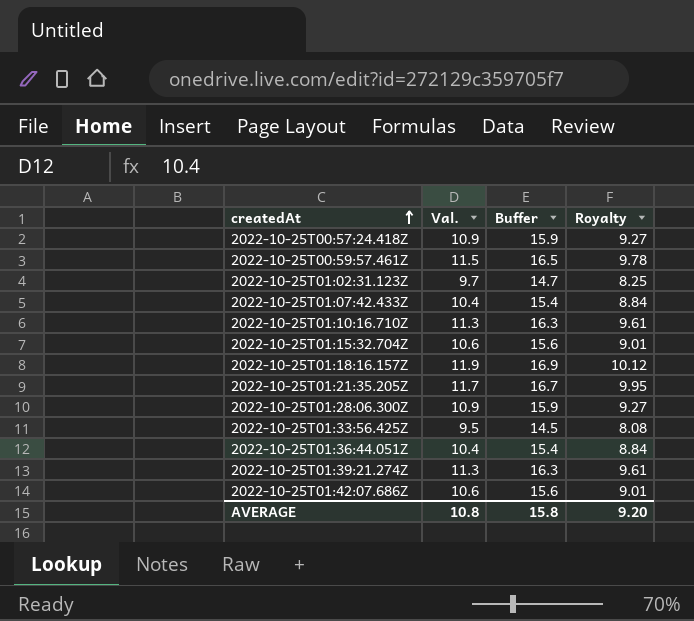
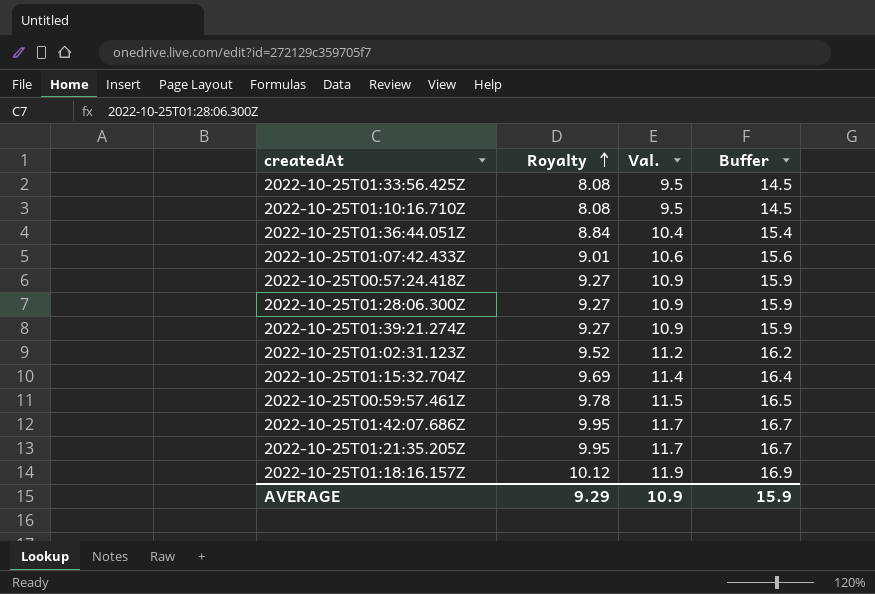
row order: createdAt ascending -> Royalty ascending
column Royalty | position: 4 -> 2
2022-10-25T01:10:16.710Z | Royalty: 9.61 -> 8.08
2022-10-25T01:10:16.710Z | Val.: 11.3 -> 9.5
2022-10-25T01:10:16.710Z | Buffer: 16.3 -> 14.5
2022-10-25T01:07:42.433Z | Royalty: 8.84 -> 9.01
2022-10-25T01:07:42.433Z | Val.: 10.4 -> 10.6
2022-10-25T01:07:42.433Z | Buffer: 15.4 -> 15.6
2022-10-25T01:39:21.274Z | Royalty: 9.61 -> 9.27
2022-10-25T01:39:21.274Z | Val.: 11.3 -> 10.9
2022-10-25T01:39:21.274Z | Buffer: 16.3 -> 15.9
2022-10-25T01:02:31.123Z | Royalty: 8.25 -> 9.52
2022-10-25T01:02:31.123Z | Val.: 9.7 -> 11.2
2022-10-25T01:02:31.123Z | Buffer: 14.7 -> 16.2
2022-10-25T01:15:32.704Z | Royalty: 9.01 -> 9.69
2022-10-25T01:15:32.704Z | Val.: 10.6 -> 11.4
2022-10-25T01:15:32.704Z | Buffer: 15.6 -> 16.4
2022-10-25T01:42:07.686Z | Royalty: 9.01 -> 9.95
2022-10-25T01:42:07.686Z | Val.: 10.6 -> 11.7
2022-10-25T01:42:07.686Z | Buffer: 15.6 -> 16.7
AVERAGE | Royalty: 9.20 -> 9.29
AVERAGE | Val.: 10.8 -> 10.9
AVERAGE | Buffer: 15.8 -> 15.9

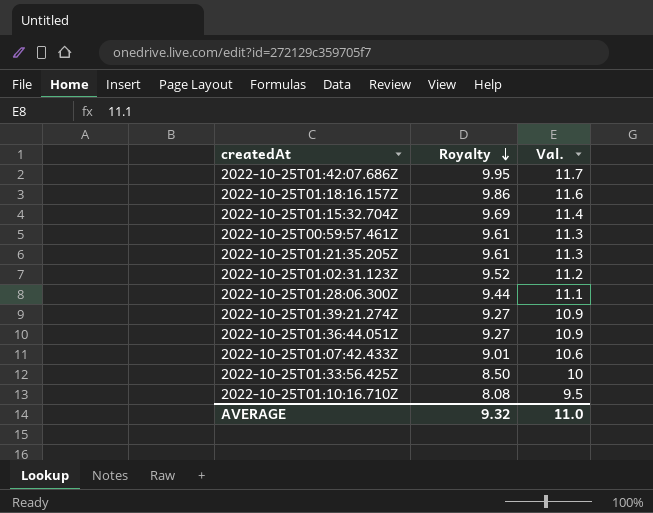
row order: Royalty ascending -> Royalty descending
column Buffer | formula: [Val.] + 5 -> none
row 2022-10-25T00:57:24.418Z: 9.27 | 10.9 | 15.9 -> none
2022-10-25T01:18:16.157Z | Royalty: 10.12 -> 9.86
2022-10-25T01:18:16.157Z | Val.: 11.9 -> 11.6
2022-10-25T00:59:57.461Z | Royalty: 9.78 -> 9.61
2022-10-25T00:59:57.461Z | Val.: 11.5 -> 11.3
2022-10-25T01:21:35.205Z | Royalty: 9.95 -> 9.61
2022-10-25T01:21:35.205Z | Val.: 11.7 -> 11.3
2022-10-25T01:28:06.300Z | Royalty: 9.27 -> 9.44
2022-10-25T01:28:06.300Z | Val.: 10.9 -> 11.1
2022-10-25T01:36:44.051Z | Royalty: 8.84 -> 9.27
2022-10-25T01:36:44.051Z | Val.: 10.4 -> 10.9
2022-10-25T01:33:56.425Z | Royalty: 8.08 -> 8.50
2022-10-25T01:33:56.425Z | Val.: 9.5 -> 10
AVERAGE | Royalty: 9.29 -> 9.32
AVERAGE | Val.: 10.9 -> 11.0

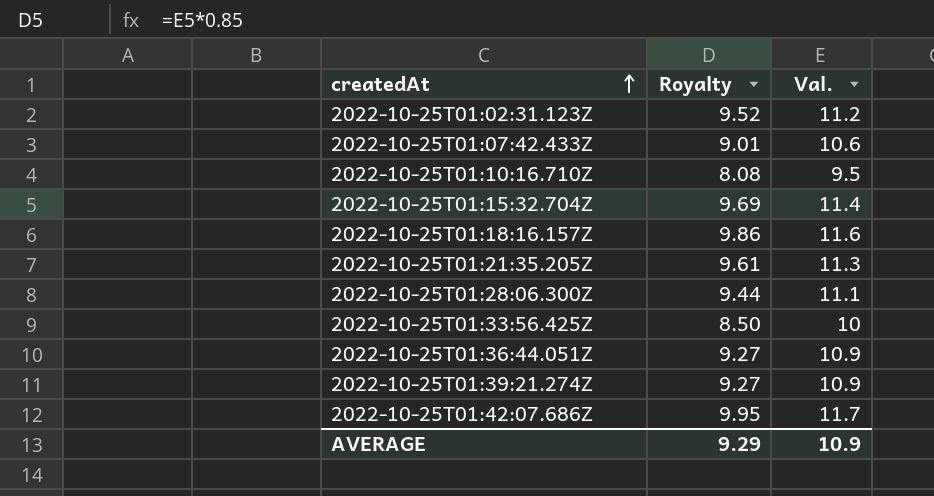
row order: Royalty descending -> createdAt ascending
row 2022-10-25T00:59:57.461Z: 9.61 | 11.3 -> none
AVERAGE | Royalty: 9.32 -> 9.29
AVERAGE | Val.: 11.0 -> 10.9

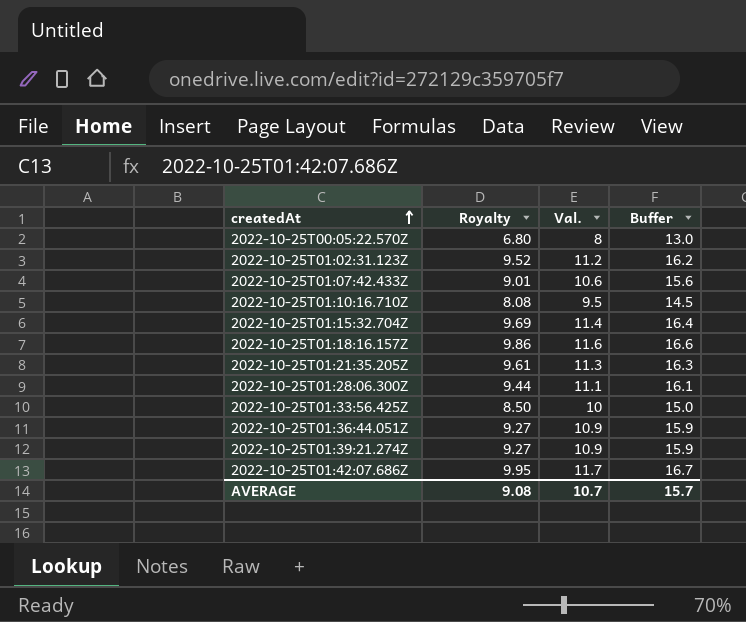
column Buffer | formula: none -> [Val.] + 5
row 2022-10-25T00:05:22.570Z: none -> 6.80 | 8 | 13.0
AVERAGE | Royalty: 9.29 -> 9.08
AVERAGE | Val.: 10.9 -> 10.7

